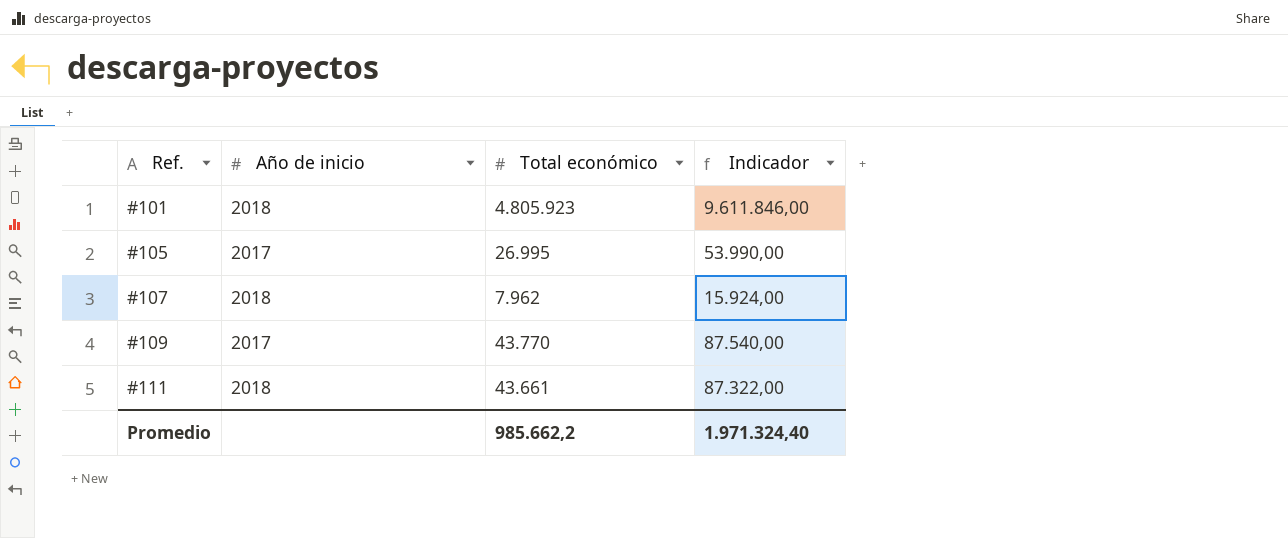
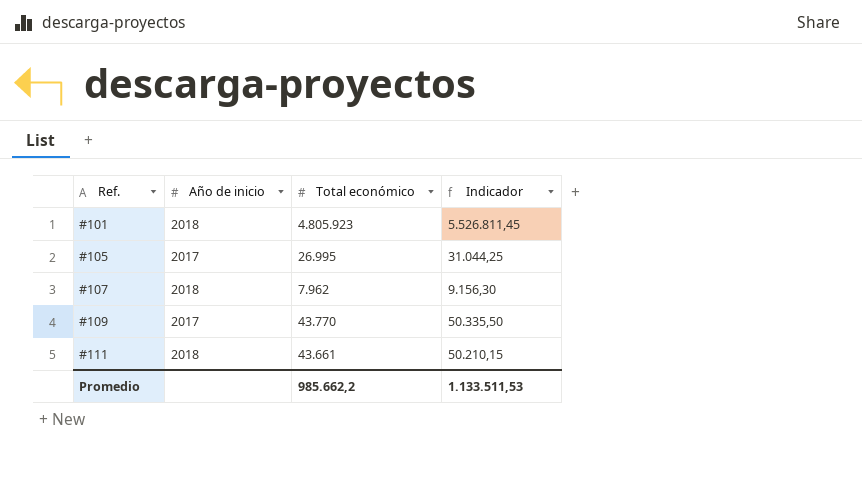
column Indicador | formula: [Total económico] * 2 -> [Total económico] * 1,15
Promedio | Indicador: 1.971.324,40 -> 1.133.511,53

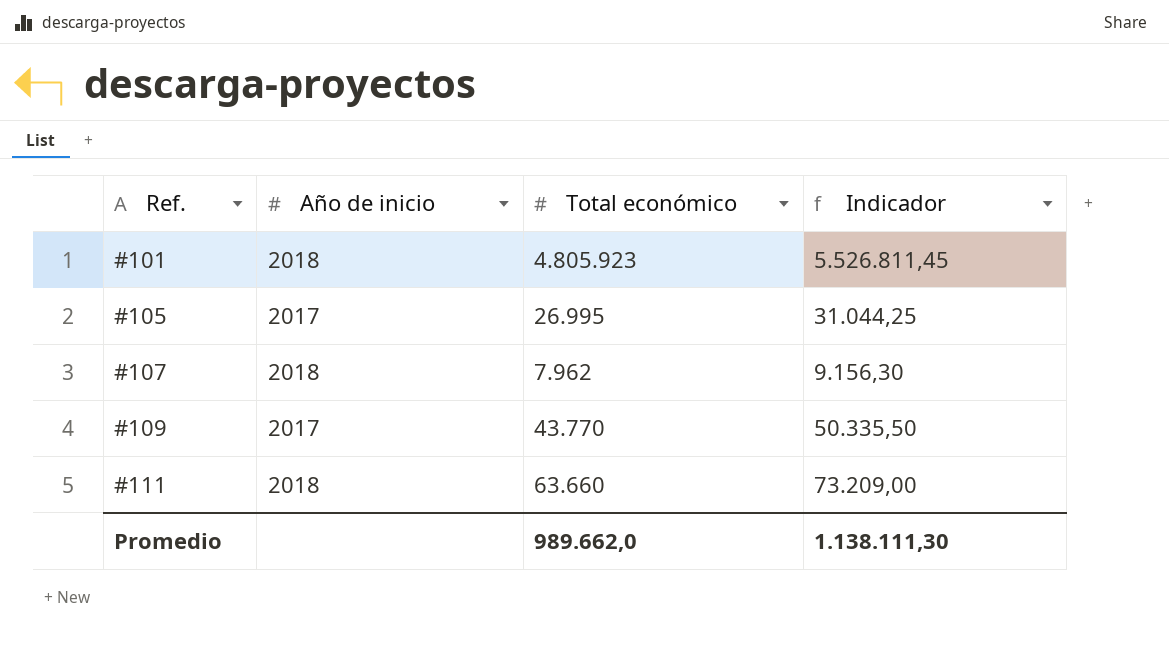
#111 | Total económico: 43.661 -> 63.660
#111 | Indicador: 50.210,15 -> 73.209,00
Promedio | Total económico: 985.662,2 -> 989.662,0
Promedio | Indicador: 1.133.511,53 -> 1.138.111,30

